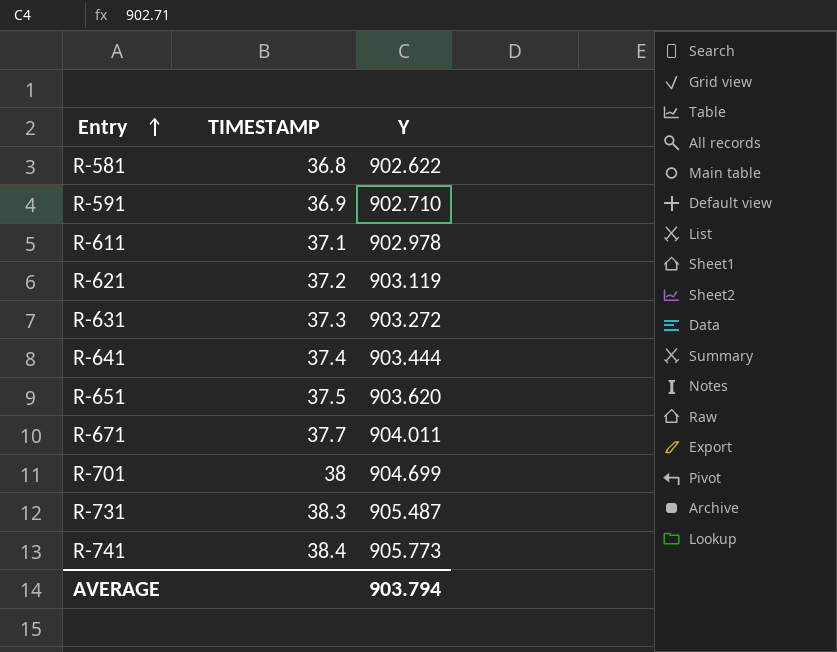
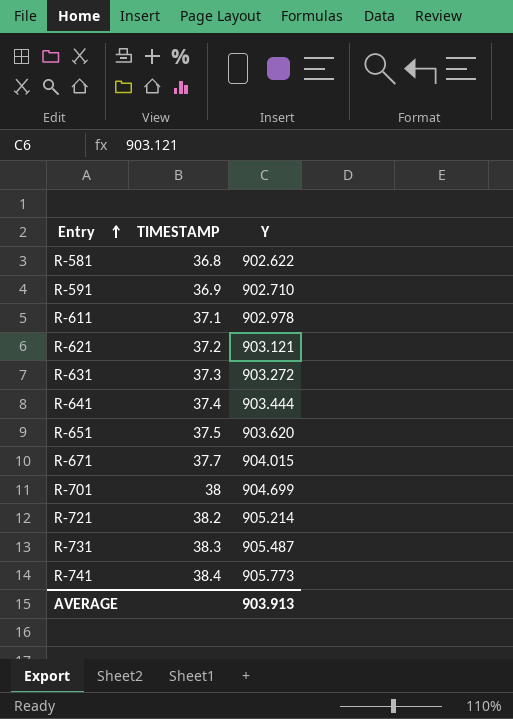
R-621 | Y: 903.119 -> 903.121
R-671 | Y: 904.011 -> 904.015
row R-721: none -> 38.2 | 905.214
AVERAGE | Y: 903.794 -> 903.913

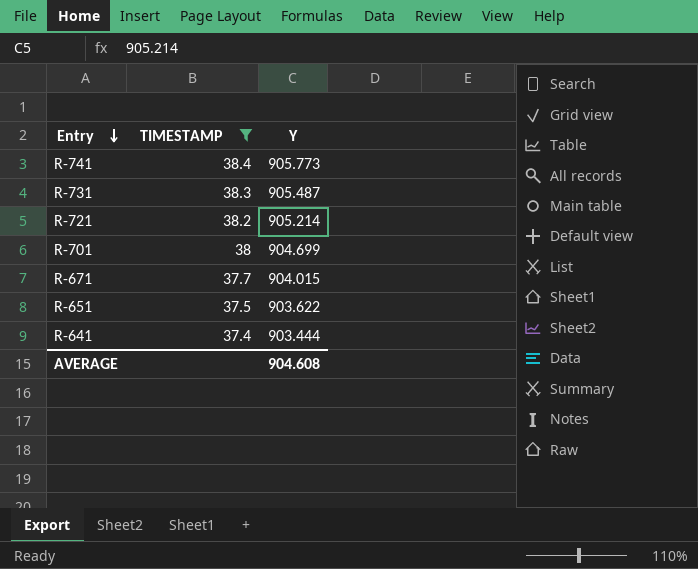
filter: none -> TIMESTAMP >= 37.4
row order: Entry ascending -> Entry descending
R-651 | Y: 903.620 -> 903.622
AVERAGE | Y: 903.913 -> 904.608

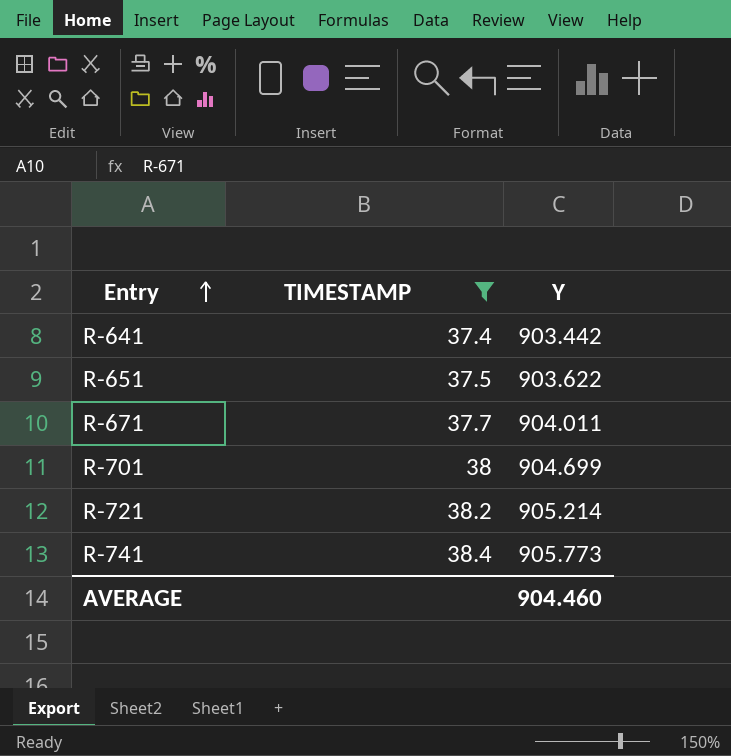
row order: Entry descending -> Entry ascending
row R-731: 38.3 | 905.487 -> none
R-641 | Y: 903.444 -> 903.442
R-671 | Y: 904.015 -> 904.011
AVERAGE | Y: 904.608 -> 904.460

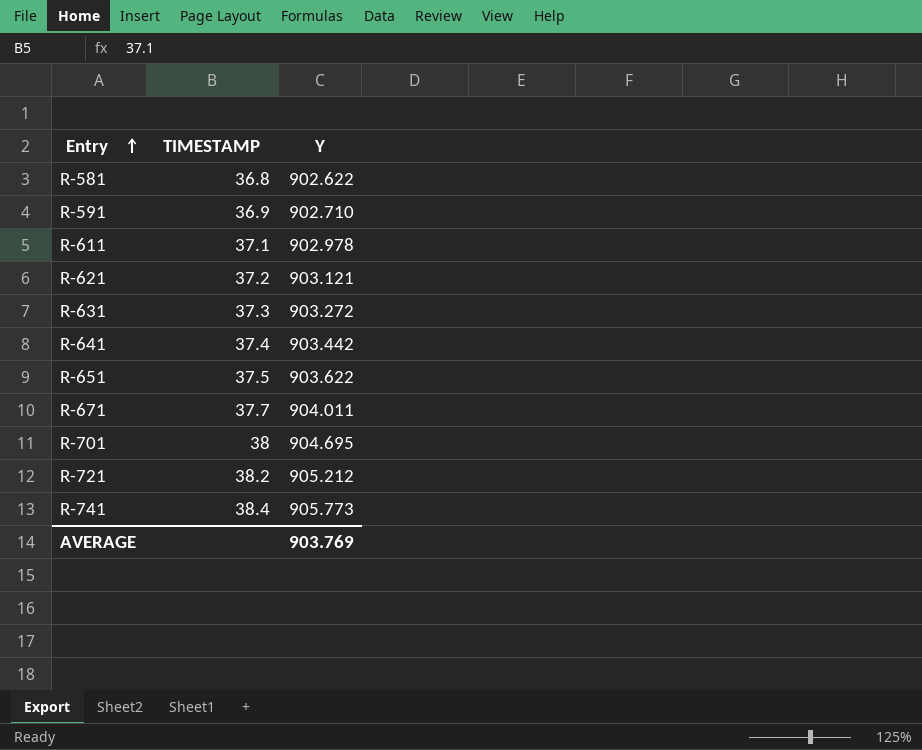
filter: TIMESTAMP >= 37.4 -> none
R-701 | Y: 904.699 -> 904.695
R-721 | Y: 905.214 -> 905.212
AVERAGE | Y: 904.460 -> 903.769

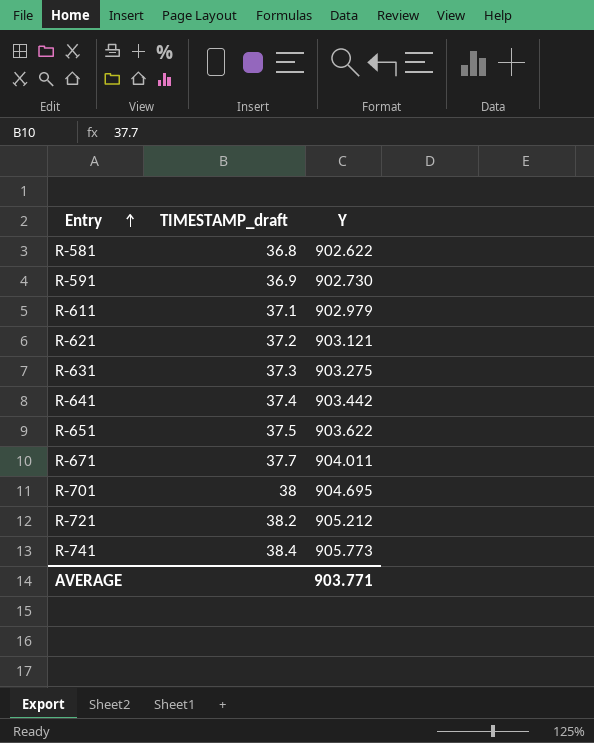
column name: TIMESTAMP -> TIMESTAMP_draft
R-591 | Y: 902.710 -> 902.730
R-611 | Y: 902.978 -> 902.979
R-631 | Y: 903.272 -> 903.275
AVERAGE | Y: 903.769 -> 903.771

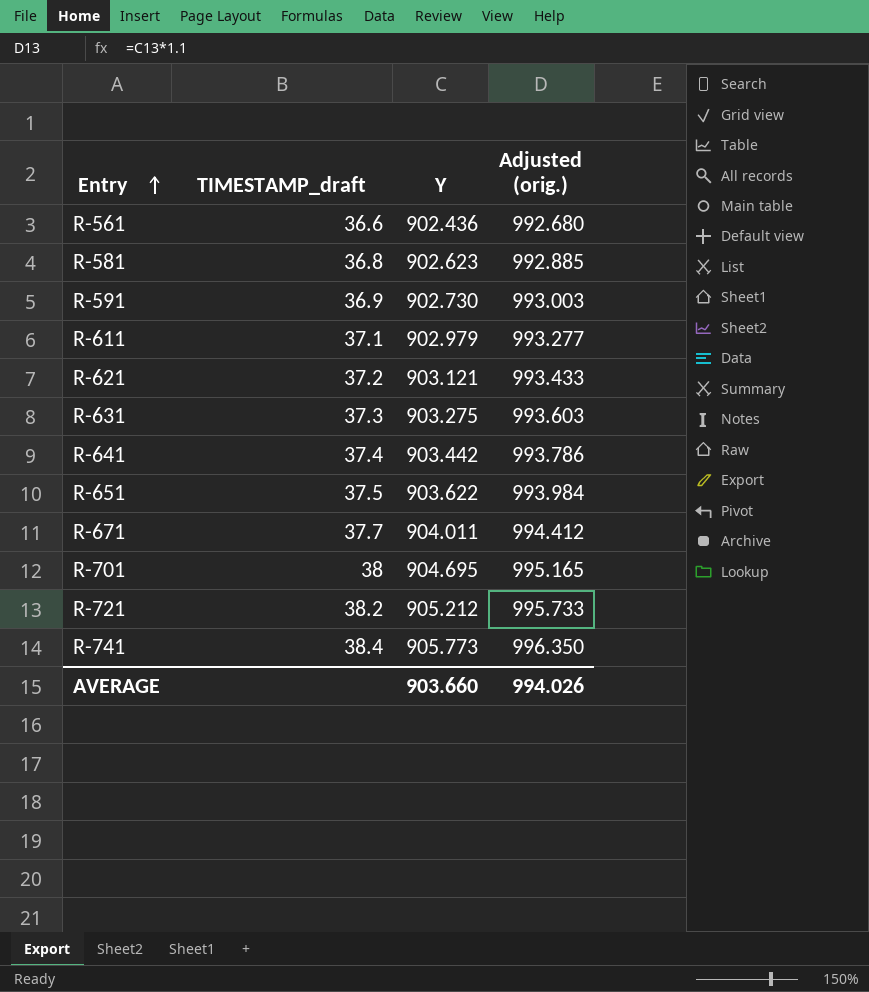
column Adjusted (orig.) | formula: none -> [Y] * 1.1
row R-561: none -> 36.6 | 902.436 | 992.680
R-581 | Y: 902.622 -> 902.623
AVERAGE | Y: 903.771 -> 903.660

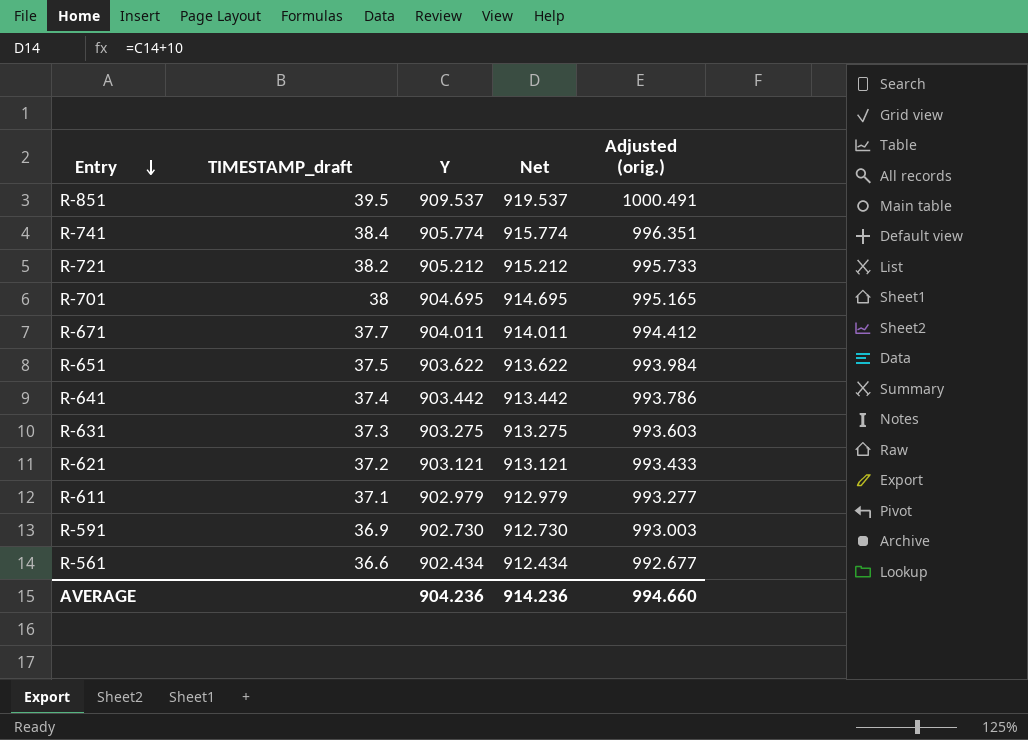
row order: Entry ascending -> Entry descending
column Net | formula: none -> [Y] + 10
row R-581: 36.8 | 902.623 | 992.885 -> none
row R-851: none -> 39.5 | 909.537 | 919.537 | 1000.491
R-741 | Y: 905.773 -> 905.774
R-741 | Adjusted (orig.): 996.350 -> 996.351
R-561 | Y: 902.436 -> 902.434
R-561 | Adjusted (orig.): 992.680 -> 992.677
AVERAGE | Y: 903.660 -> 904.236
AVERAGE | Adjusted (orig.): 994.026 -> 994.660

